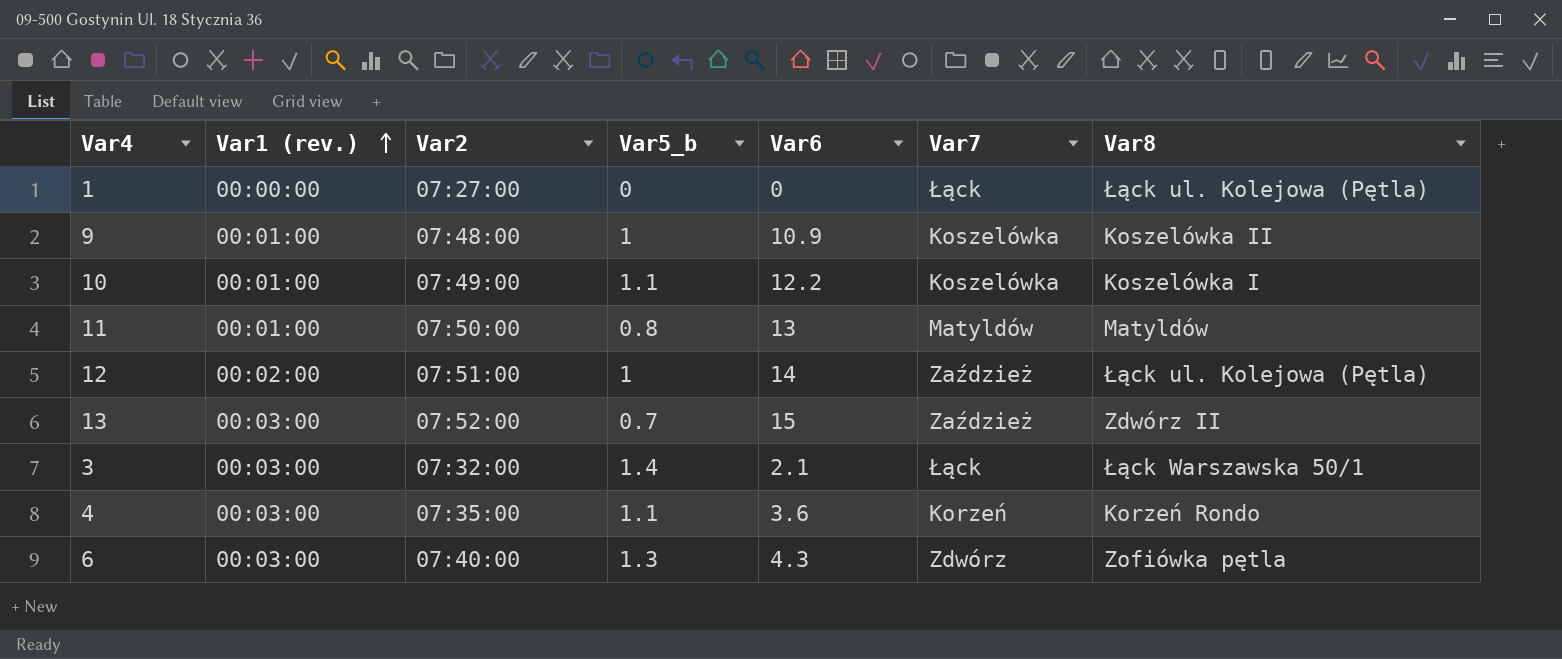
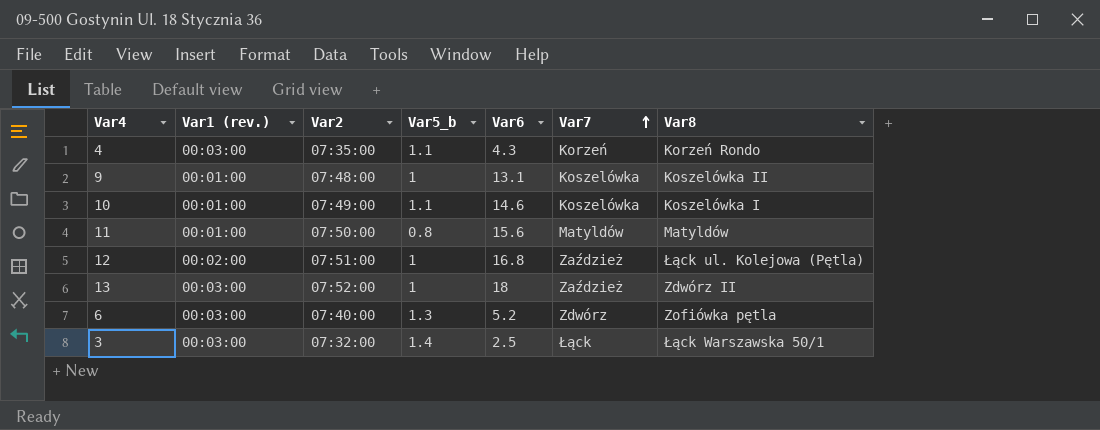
row order: Var1 (rev.) ascending -> Var7 ascending
row 1: 00:00:00 | 07:27:00 | 0 | 0 | Łąck | Łąck ul. Kolejowa (Pętla) -> none
4 | Var6: 3.6 -> 4.3
9 | Var6: 10.9 -> 13.1
10 | Var6: 12.2 -> 14.6
11 | Var6: 13 -> 15.6
12 | Var6: 14 -> 16.8
13 | Var5_b: 0.7 -> 1
13 | Var6: 15 -> 18
6 | Var6: 4.3 -> 5.2
3 | Var6: 2.1 -> 2.5

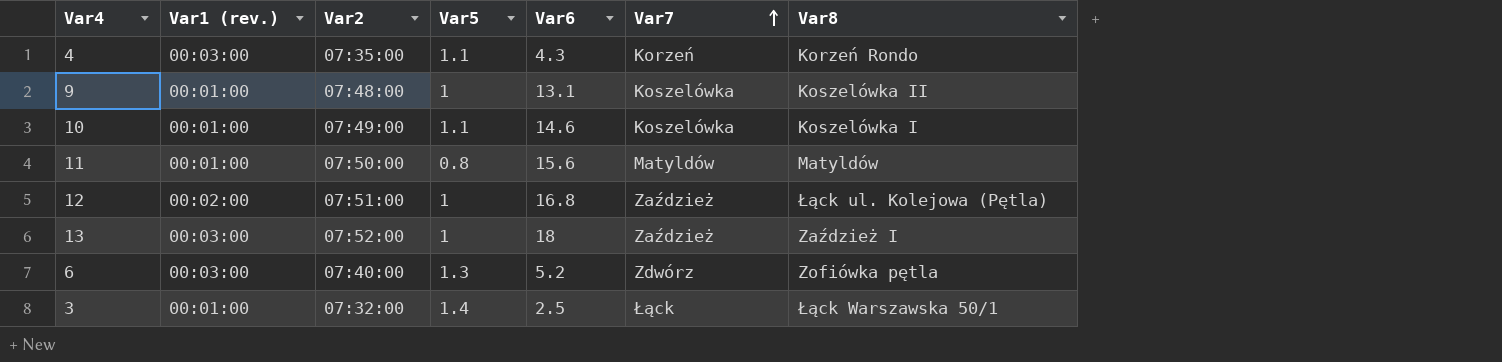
column name: Var5_b -> Var5
13 | Var8: Zdwórz II -> Zaździeż I
3 | Var1 (rev.): 00:03:00 -> 00:01:00

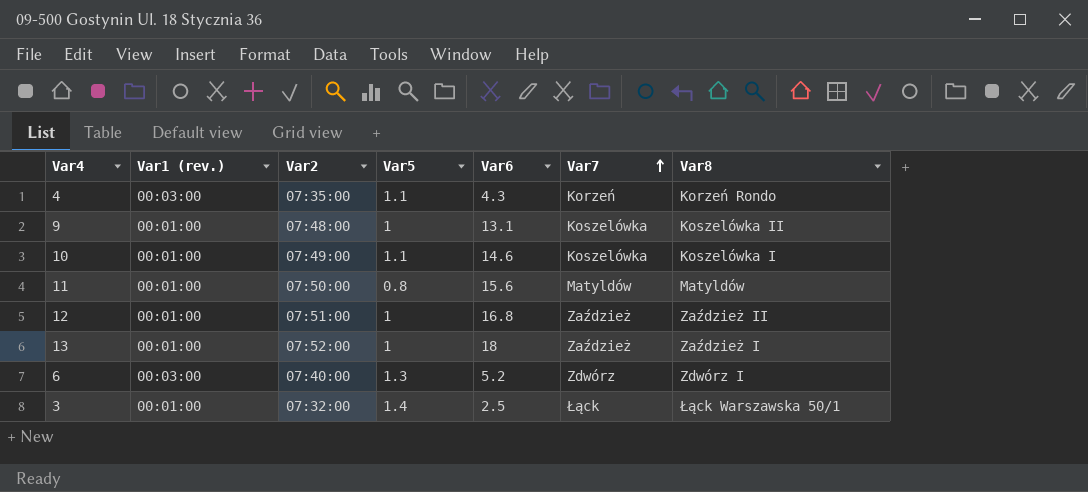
12 | Var1 (rev.): 00:02:00 -> 00:01:00
12 | Var8: Łąck ul. Kolejowa (Pętla) -> Zaździeż II
13 | Var1 (rev.): 00:03:00 -> 00:01:00
6 | Var8: Zofiówka pętla -> Zdwórz I

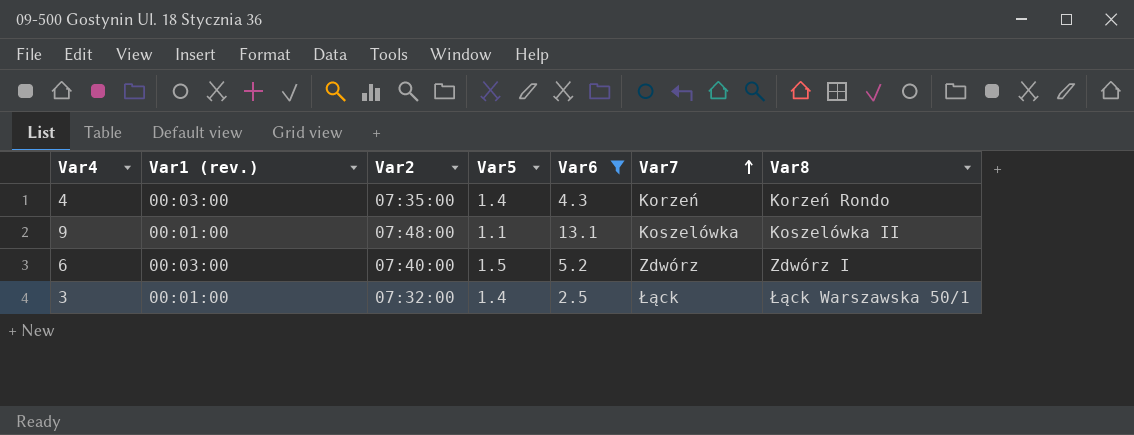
filter: none -> Var6 <= 13.1
4 | Var5: 1.1 -> 1.4
9 | Var5: 1 -> 1.1
6 | Var5: 1.3 -> 1.5

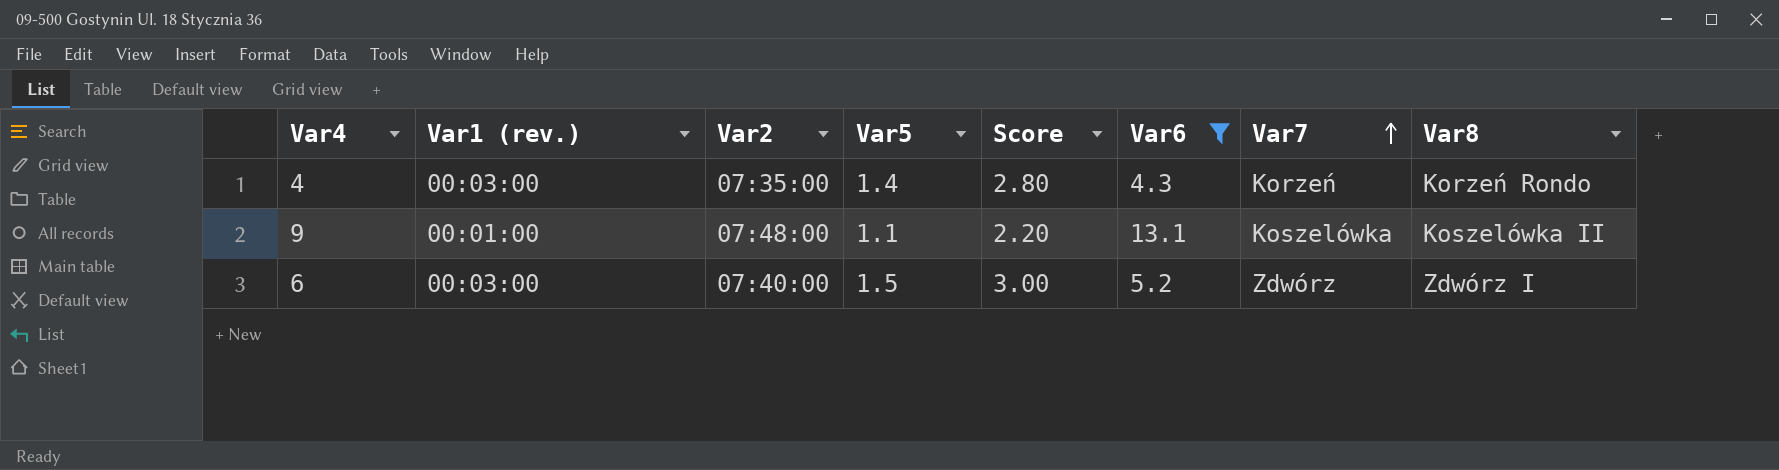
column Score | formula: none -> [Var5] * 2
row 3: 00:01:00 | 07:32:00 | 1.4 | 2.5 | Łąck | Łąck Warszawska 50/1 -> none

